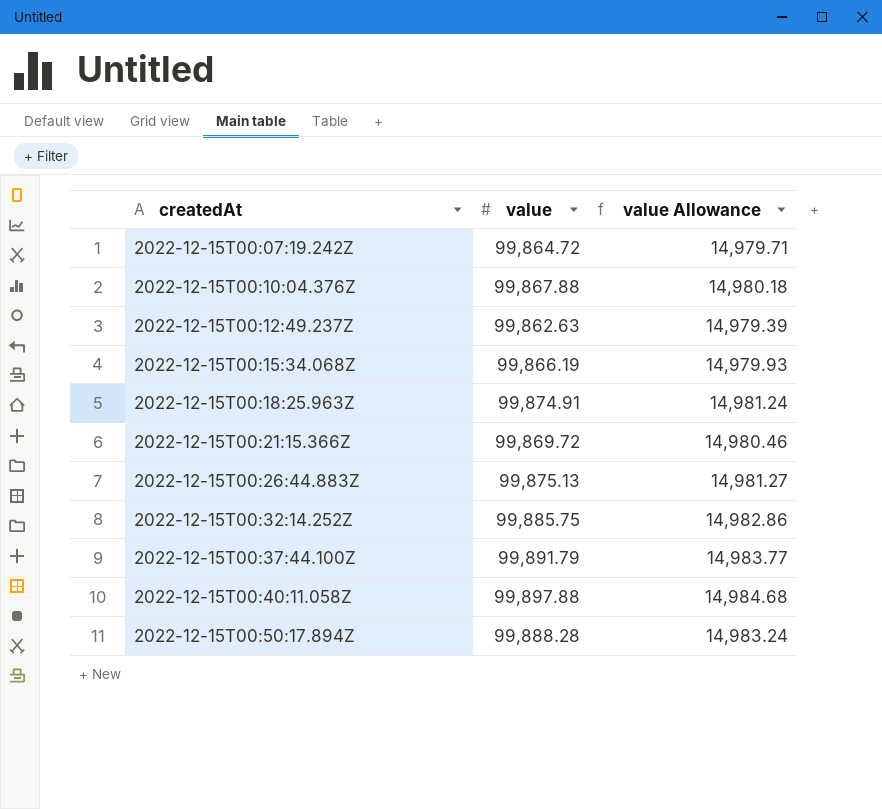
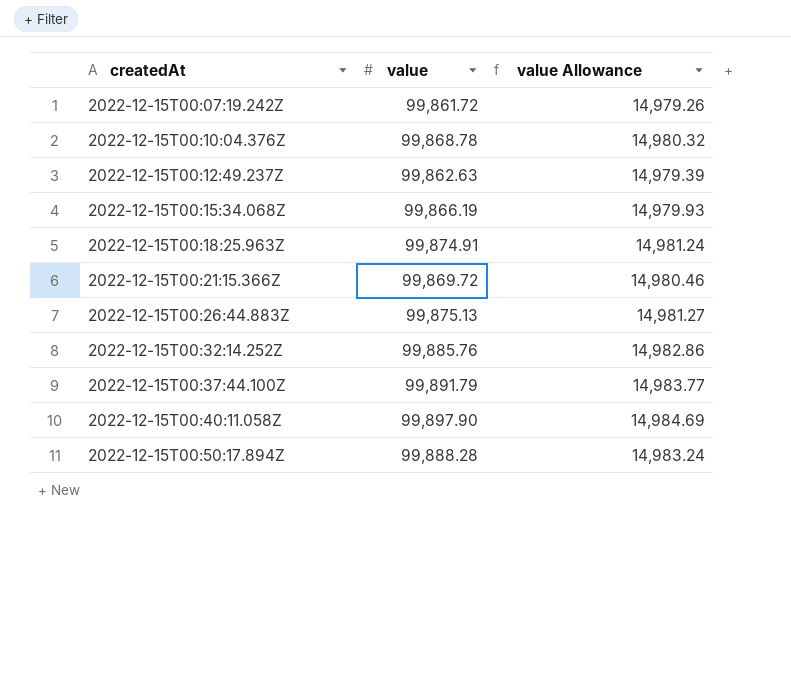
2022-12-15T00:07:19.242Z | value: 99,864.72 -> 99,861.72
2022-12-15T00:07:19.242Z | value Allowance: 14,979.71 -> 14,979.26
2022-12-15T00:10:04.376Z | value: 99,867.88 -> 99,868.78
2022-12-15T00:10:04.376Z | value Allowance: 14,980.18 -> 14,980.32
2022-12-15T00:32:14.252Z | value: 99,885.75 -> 99,885.76
2022-12-15T00:40:11.058Z | value: 99,897.88 -> 99,897.90
2022-12-15T00:40:11.058Z | value Allowance: 14,984.68 -> 14,984.69

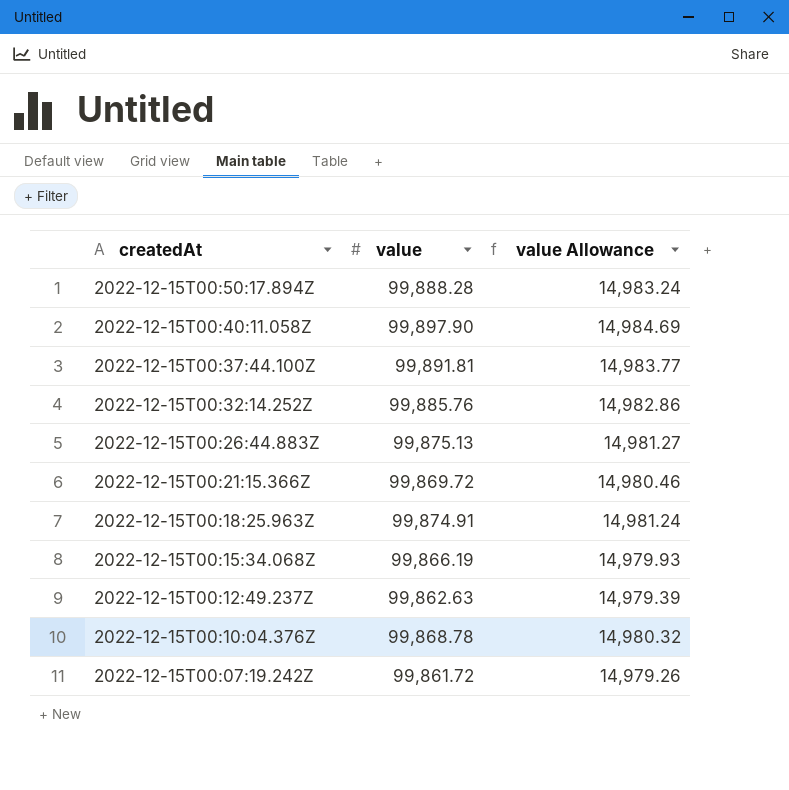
row order: createdAt ascending -> createdAt descending
2022-12-15T00:37:44.100Z | value: 99,891.79 -> 99,891.81

